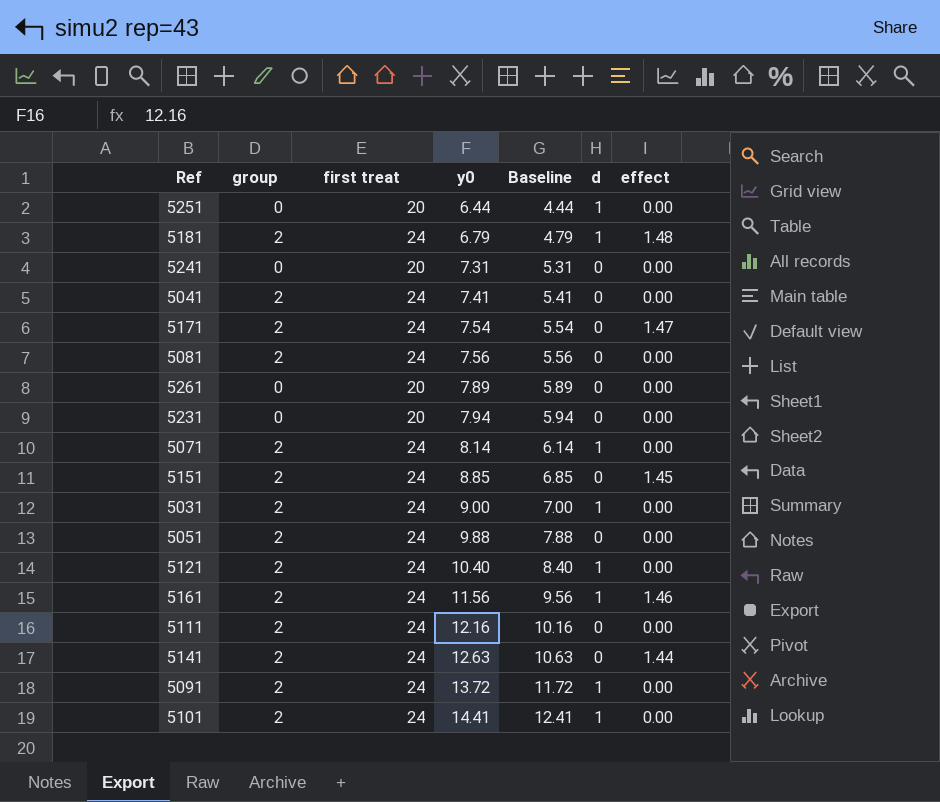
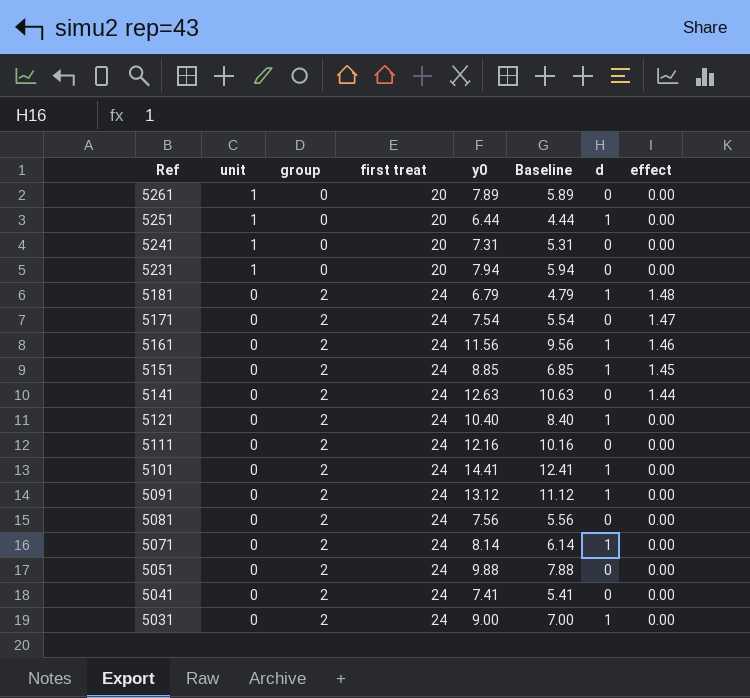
row order: y0 ascending -> Ref descending
column unit | position: none -> 2
5151 | d: 0 -> 1
5091 | y0: 13.72 -> 13.12
5091 | Baseline: 11.72 -> 11.12

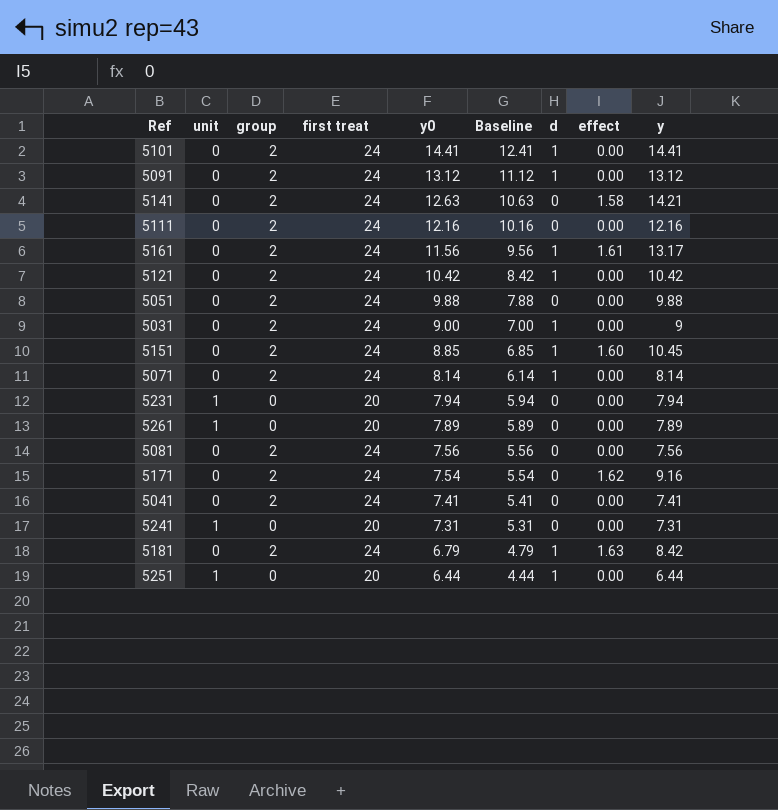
row order: Ref descending -> y0 descending
column y | formula: none -> [y0] + [effect]
5141 | effect: 1.44 -> 1.58
5161 | effect: 1.46 -> 1.61
5121 | y0: 10.40 -> 10.42
5121 | Baseline: 8.40 -> 8.42
5151 | effect: 1.45 -> 1.60
5171 | effect: 1.47 -> 1.62
5181 | effect: 1.48 -> 1.63

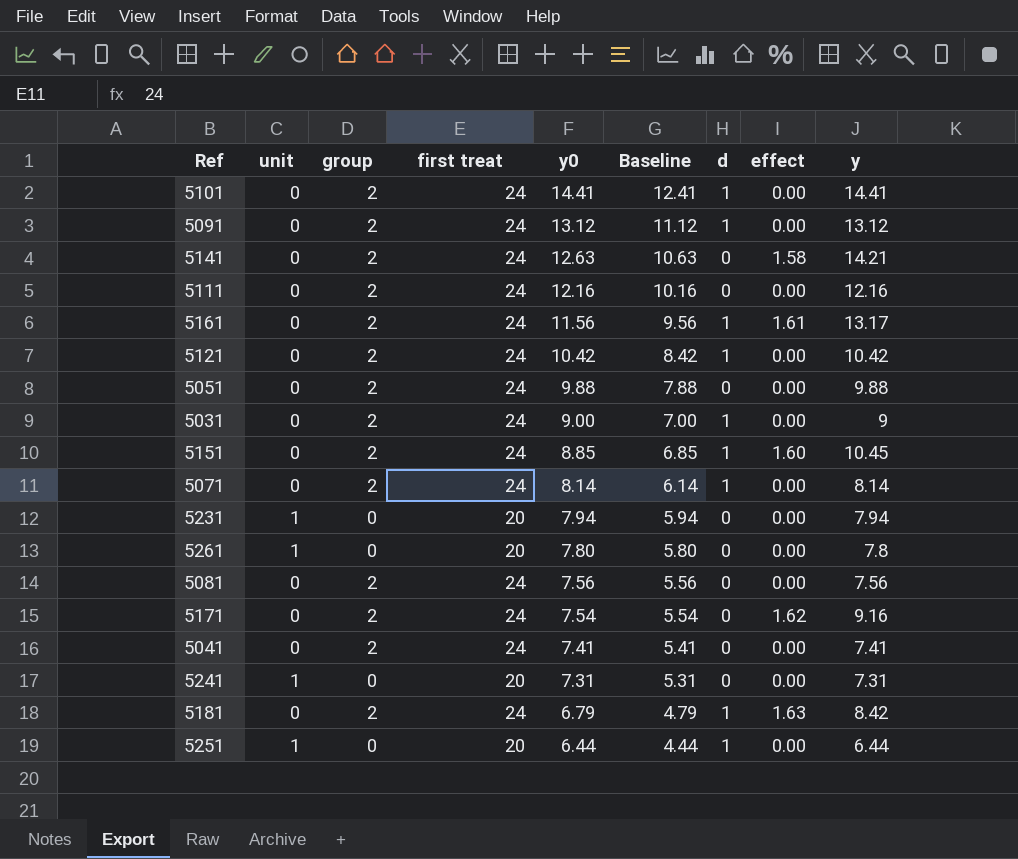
5261 | y0: 7.89 -> 7.80
5261 | Baseline: 5.89 -> 5.80
5261 | y: 7.89 -> 7.8

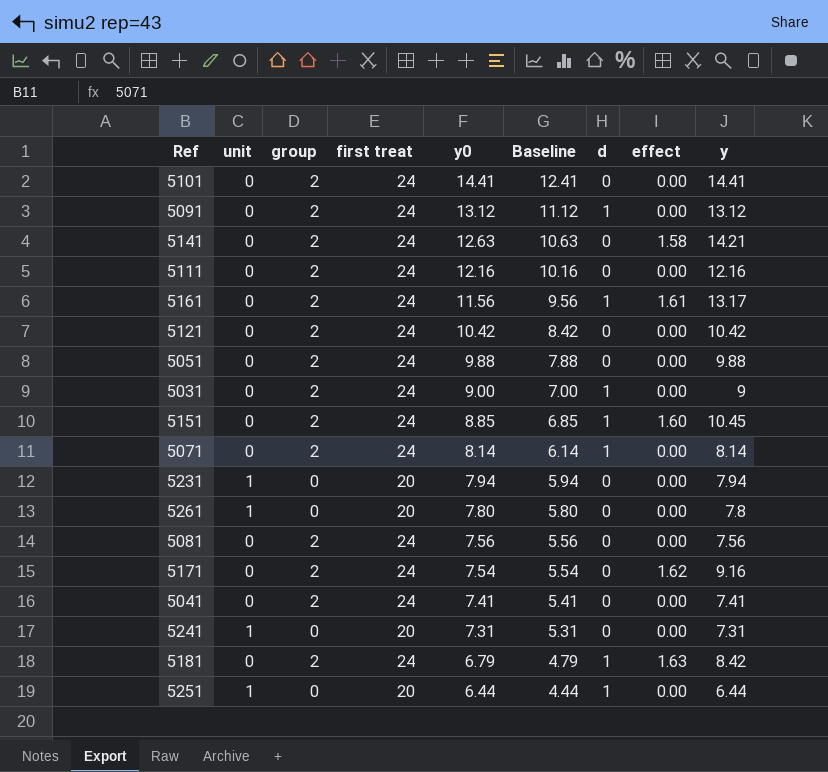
5101 | d: 1 -> 0
5121 | d: 1 -> 0

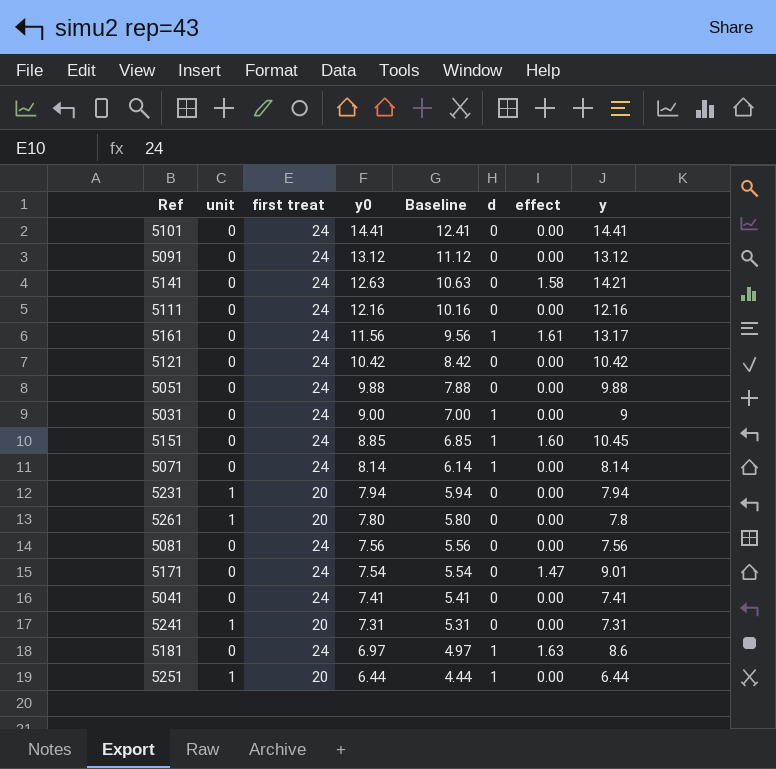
column group | position: 3 -> none
5091 | d: 1 -> 0
5171 | effect: 1.62 -> 1.47
5171 | y: 9.16 -> 9.01
5181 | y0: 6.79 -> 6.97
5181 | Baseline: 4.79 -> 4.97
5181 | y: 8.42 -> 8.6

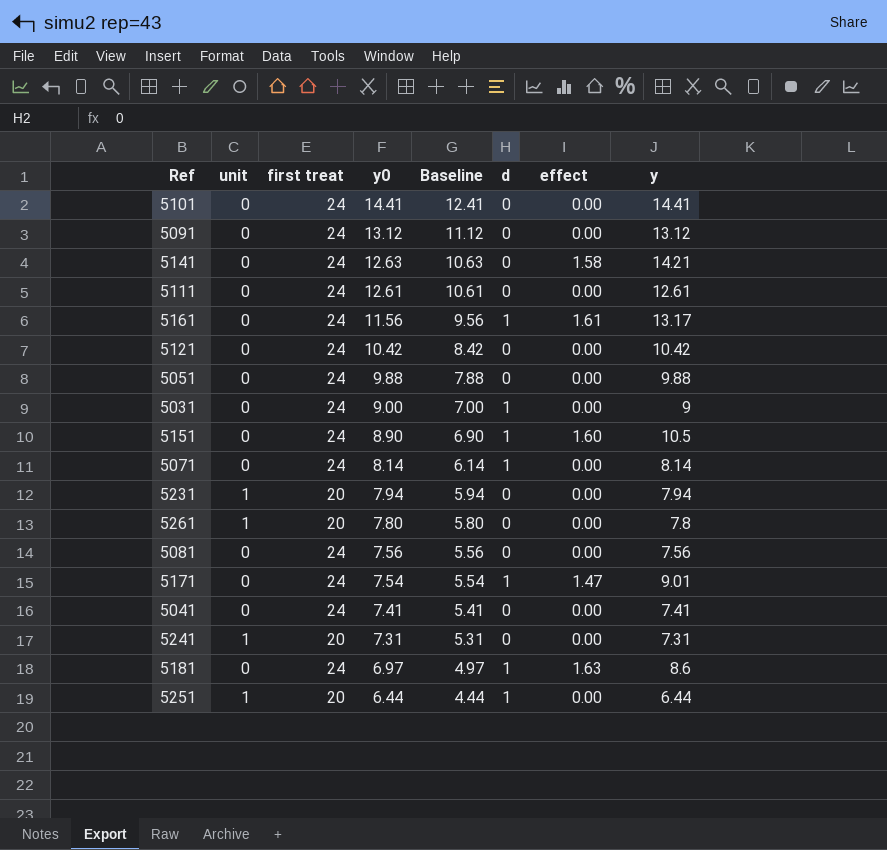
5111 | y0: 12.16 -> 12.61
5111 | Baseline: 10.16 -> 10.61
5111 | y: 12.16 -> 12.61
5151 | y0: 8.85 -> 8.90
5151 | Baseline: 6.85 -> 6.90
5151 | y: 10.45 -> 10.5
5171 | d: 0 -> 1

